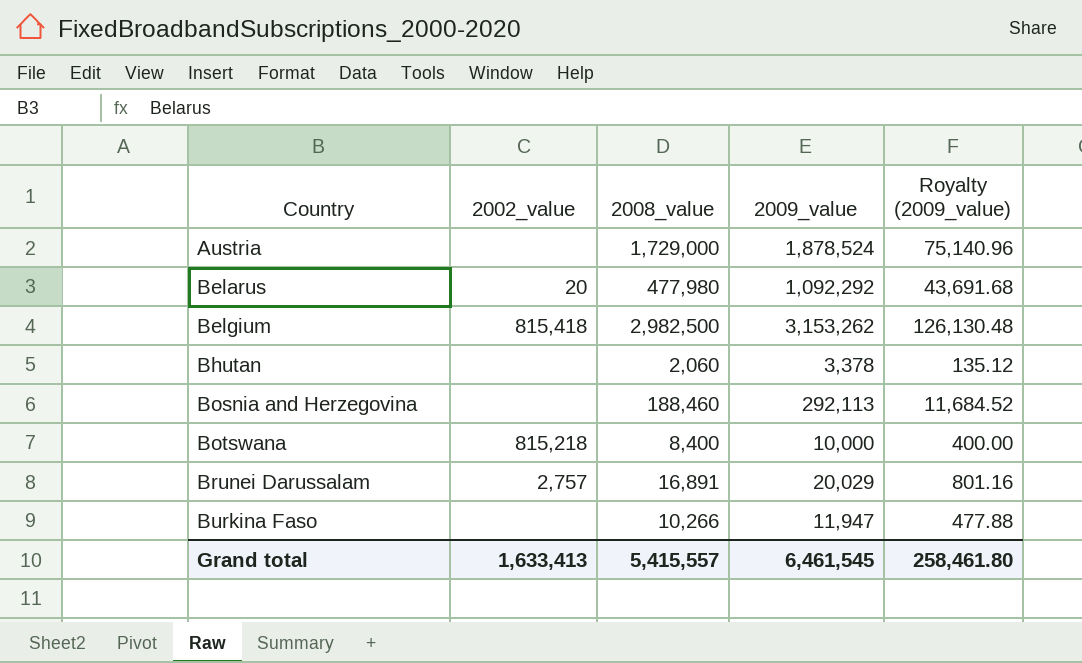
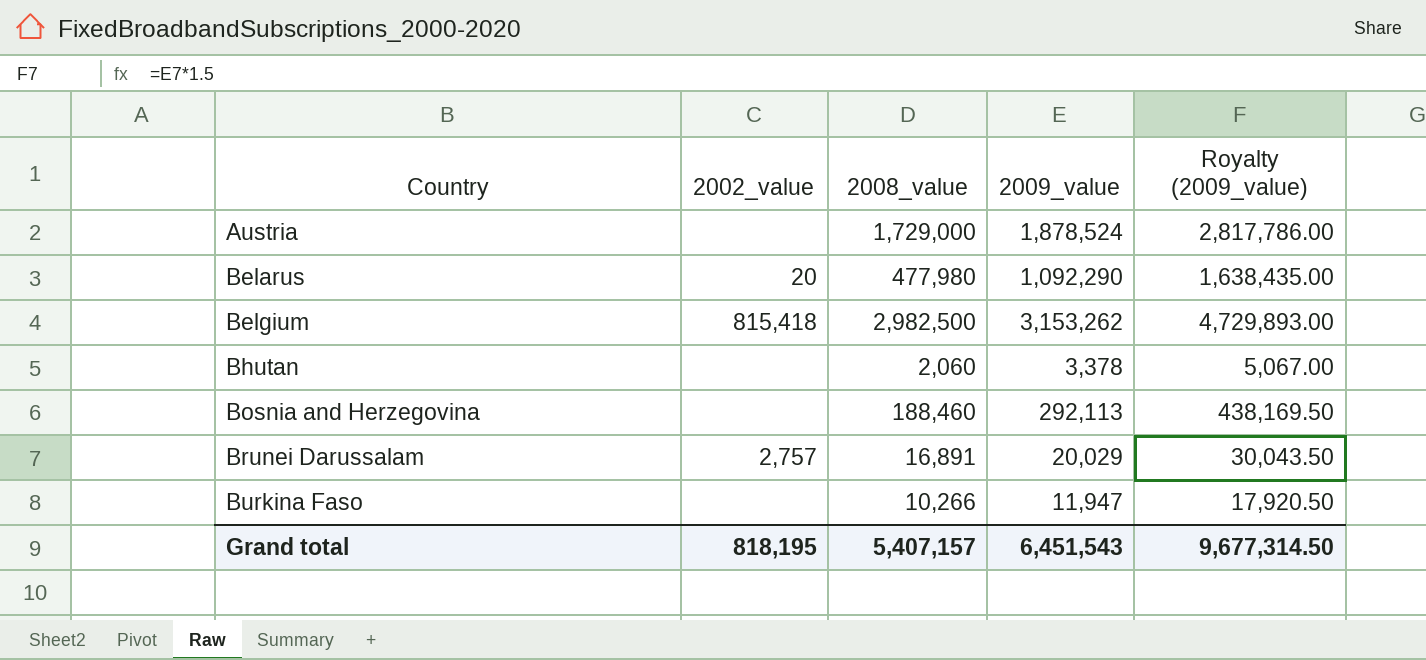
column Royalty (2009_value) | formula: [2009_value] * 0.04 -> [2009_value] * 1.5
row Botswana: 815,218 | 8,400 | 10,000 | 400.00 -> none
Belarus | 2009_value: 1,092,292 -> 1,092,290
Grand total | 2002_value: 1,633,413 -> 818,195
Grand total | 2008_value: 5,415,557 -> 5,407,157
Grand total | 2009_value: 6,461,545 -> 6,451,543
Grand total | Royalty (2009_value): 258,461.80 -> 9,677,314.50

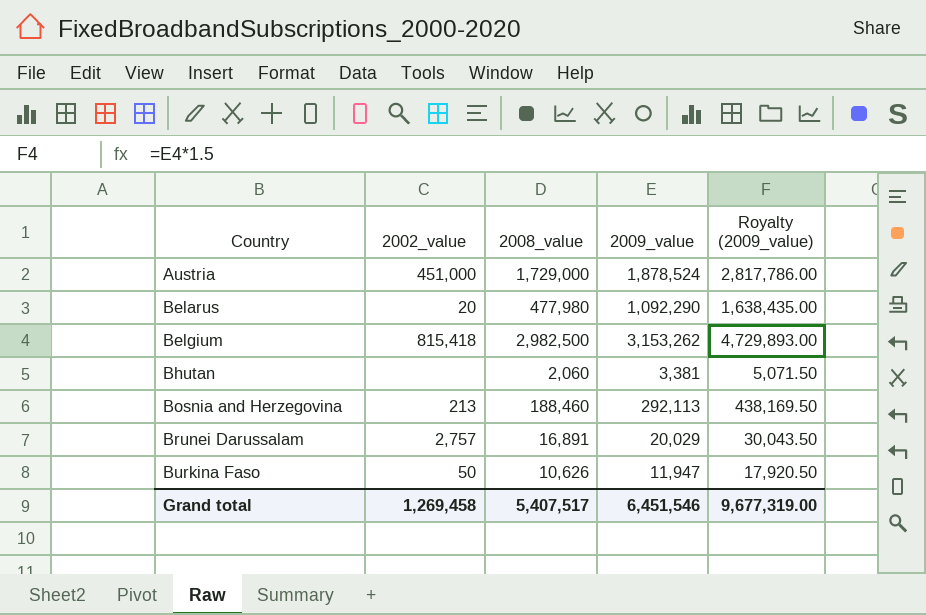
Austria | 2002_value: none -> 451,000
Bhutan | 2009_value: 3,378 -> 3,381
Bhutan | Royalty (2009_value): 5,067.00 -> 5,071.50
Bosnia and Herzegovina | 2002_value: none -> 213
Burkina Faso | 2002_value: none -> 50
Burkina Faso | 2008_value: 10,266 -> 10,626
Grand total | 2002_value: 818,195 -> 1,269,458
Grand total | 2008_value: 5,407,157 -> 5,407,517
Grand total | 2009_value: 6,451,543 -> 6,451,546
Grand total | Royalty (2009_value): 9,677,314.50 -> 9,677,319.00

